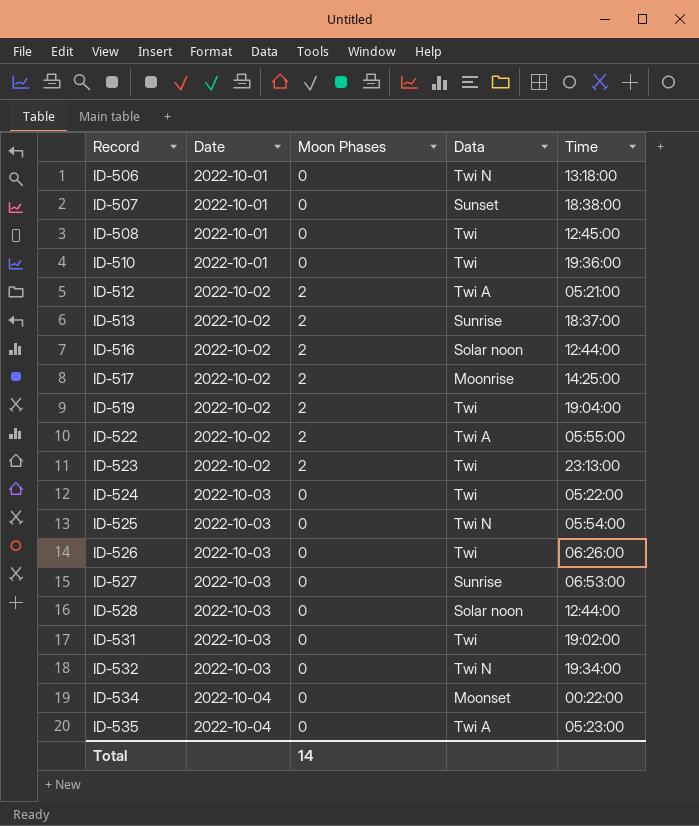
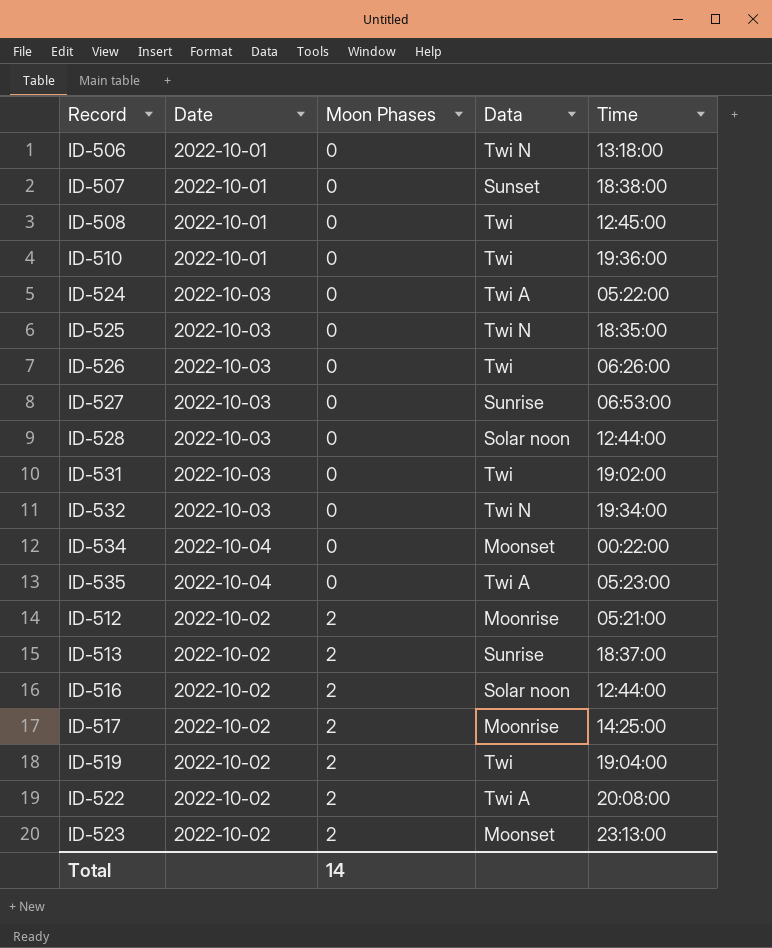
row order: Record ascending -> Moon Phases ascending
ID-524 | Data: Twi -> Twi A
ID-525 | Time: 05:54:00 -> 18:35:00
ID-512 | Data: Twi A -> Moonrise
ID-522 | Time: 05:55:00 -> 20:08:00
ID-523 | Data: Twi -> Moonset

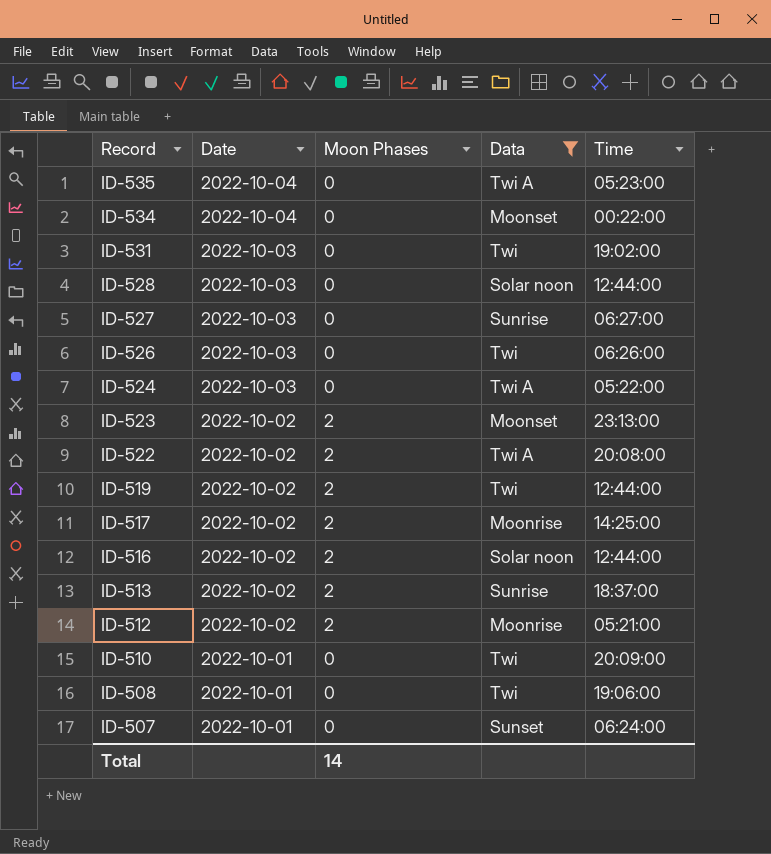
filter: none -> Data != Twi N
row order: Moon Phases ascending -> Record descending
ID-527 | Time: 06:53:00 -> 06:27:00
ID-519 | Time: 19:04:00 -> 12:44:00
ID-510 | Time: 19:36:00 -> 20:09:00
ID-508 | Time: 12:45:00 -> 19:06:00
ID-507 | Time: 18:38:00 -> 06:24:00

